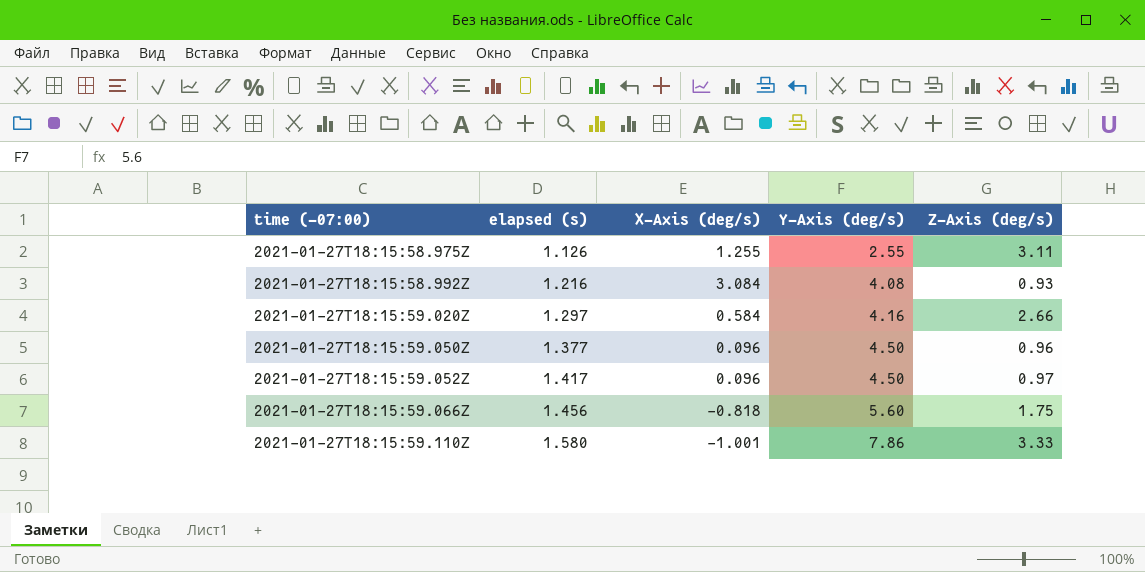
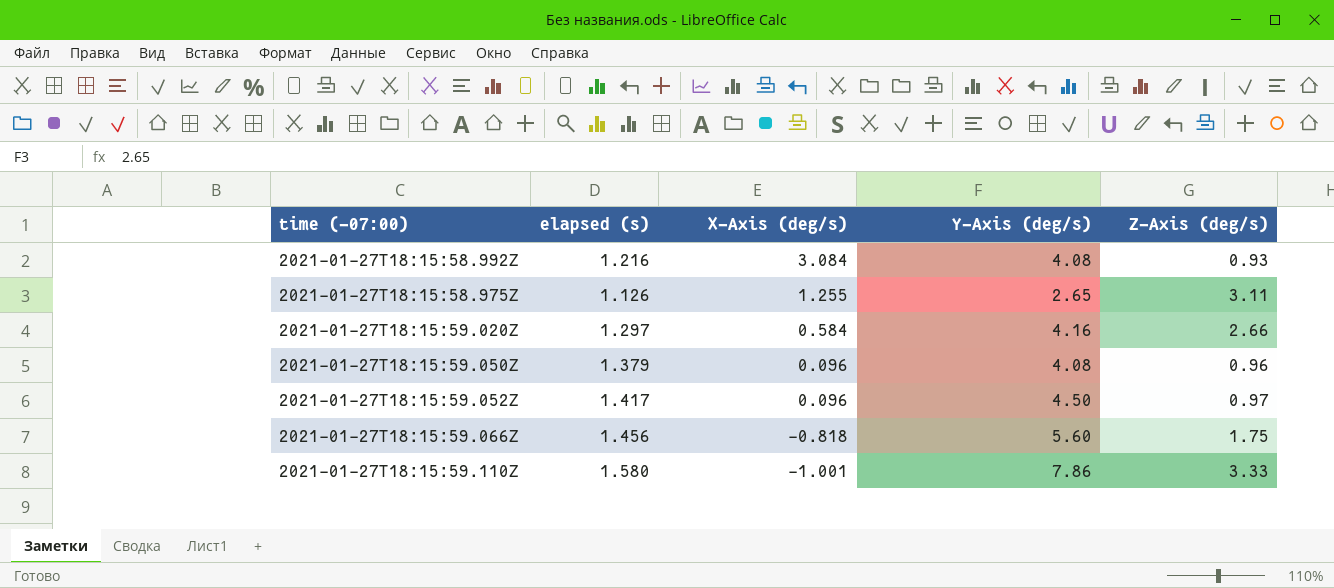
row order: time (-07:00) ascending -> X-Axis (deg/s) descending
2021-01-27T18:15:58.975Z | Y-Axis (deg/s): 2.55 -> 2.65
2021-01-27T18:15:59.050Z | elapsed (s): 1.377 -> 1.379
2021-01-27T18:15:59.050Z | Y-Axis (deg/s): 4.50 -> 4.08

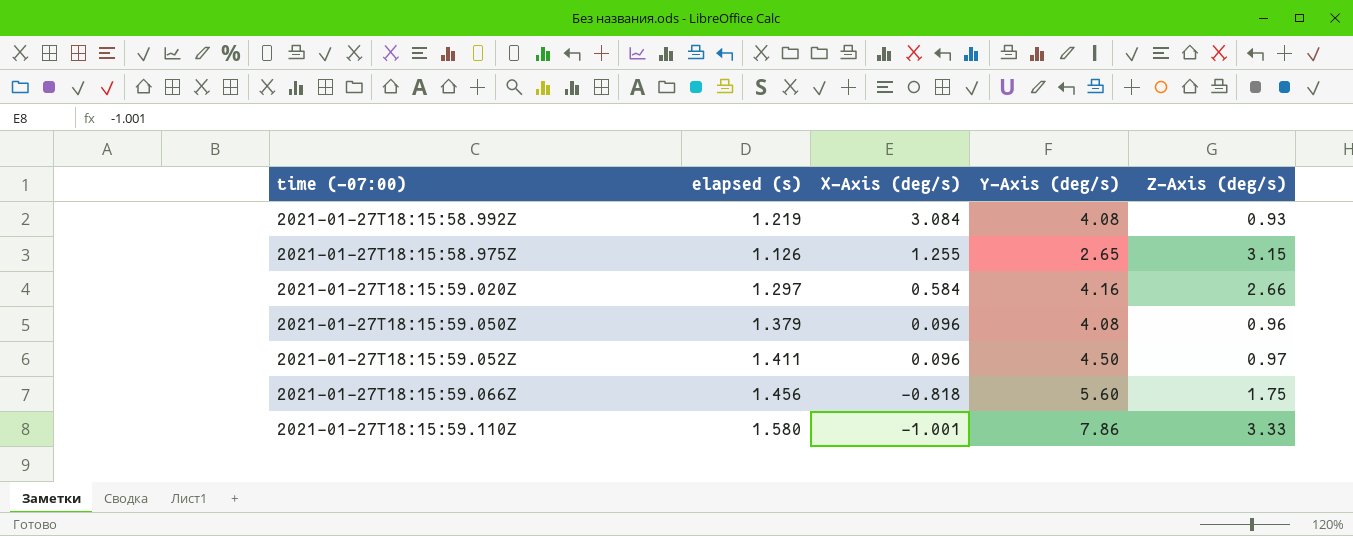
2021-01-27T18:15:58.992Z | elapsed (s): 1.216 -> 1.219
2021-01-27T18:15:58.975Z | Z-Axis (deg/s): 3.11 -> 3.15
2021-01-27T18:15:59.052Z | elapsed (s): 1.417 -> 1.411

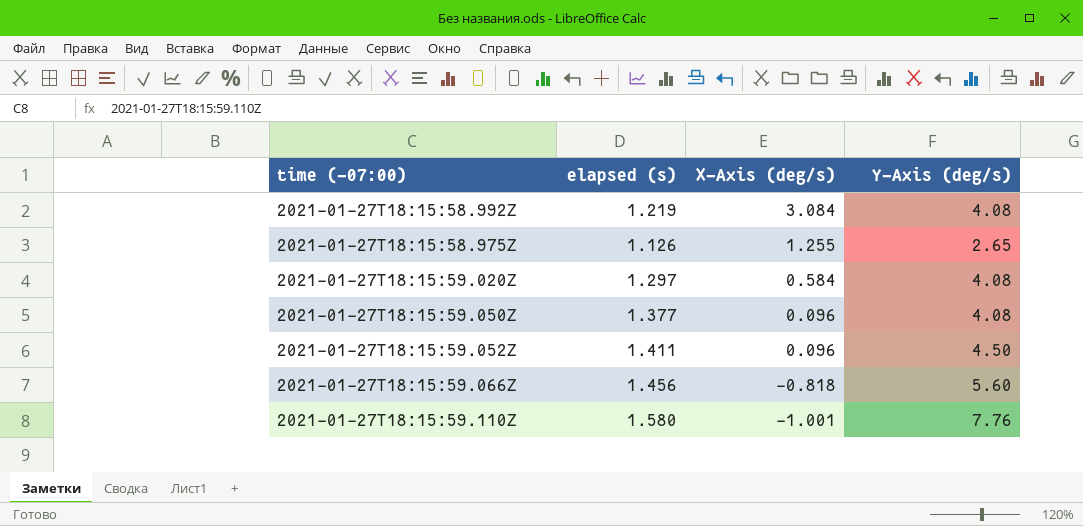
column Z-Axis (deg/s) | position: 5 -> none
2021-01-27T18:15:59.020Z | Y-Axis (deg/s): 4.16 -> 4.08
2021-01-27T18:15:59.050Z | elapsed (s): 1.379 -> 1.377
2021-01-27T18:15:59.110Z | Y-Axis (deg/s): 7.86 -> 7.76

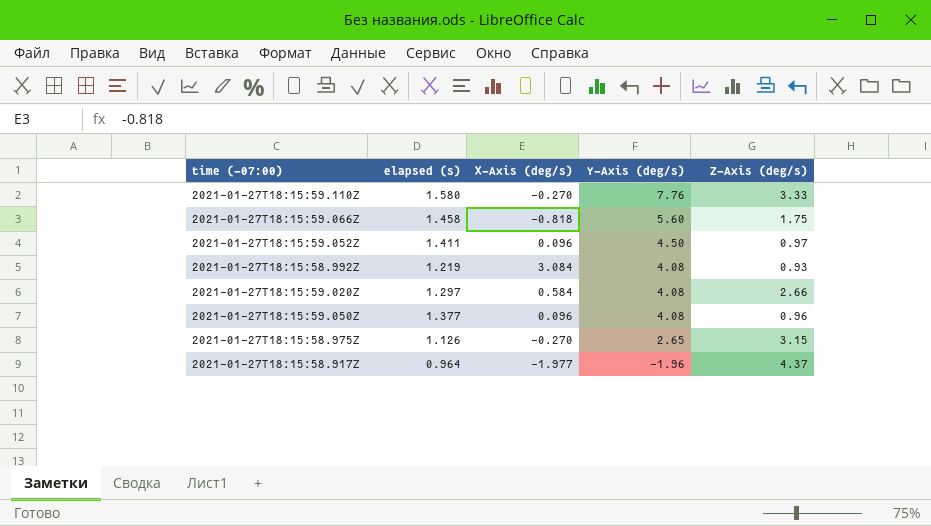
row order: X-Axis (deg/s) descending -> Y-Axis (deg/s) descending
column Z-Axis (deg/s) | position: none -> 5
2021-01-27T18:15:59.110Z | X-Axis (deg/s): -1.001 -> -0.270
2021-01-27T18:15:59.066Z | elapsed (s): 1.456 -> 1.458
2021-01-27T18:15:58.975Z | X-Axis (deg/s): 1.255 -> -0.270
row 2021-01-27T18:15:58.917Z: none -> 0.964 | -1.977 | -1.96 | 4.37

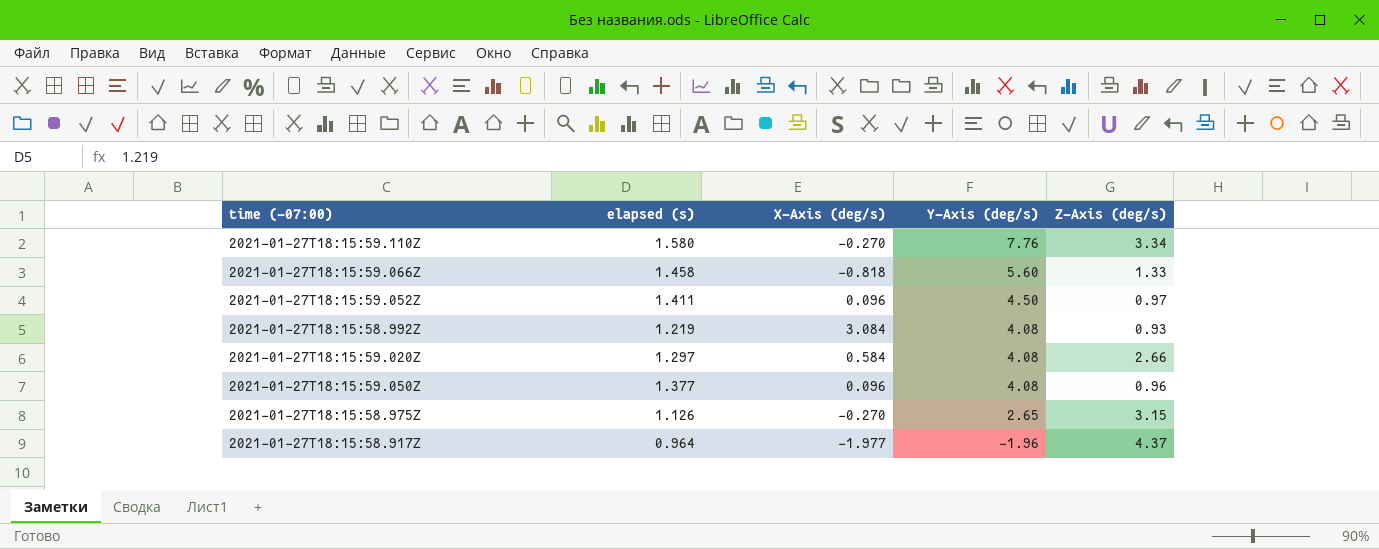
2021-01-27T18:15:59.110Z | Z-Axis (deg/s): 3.33 -> 3.34
2021-01-27T18:15:59.066Z | Z-Axis (deg/s): 1.75 -> 1.33

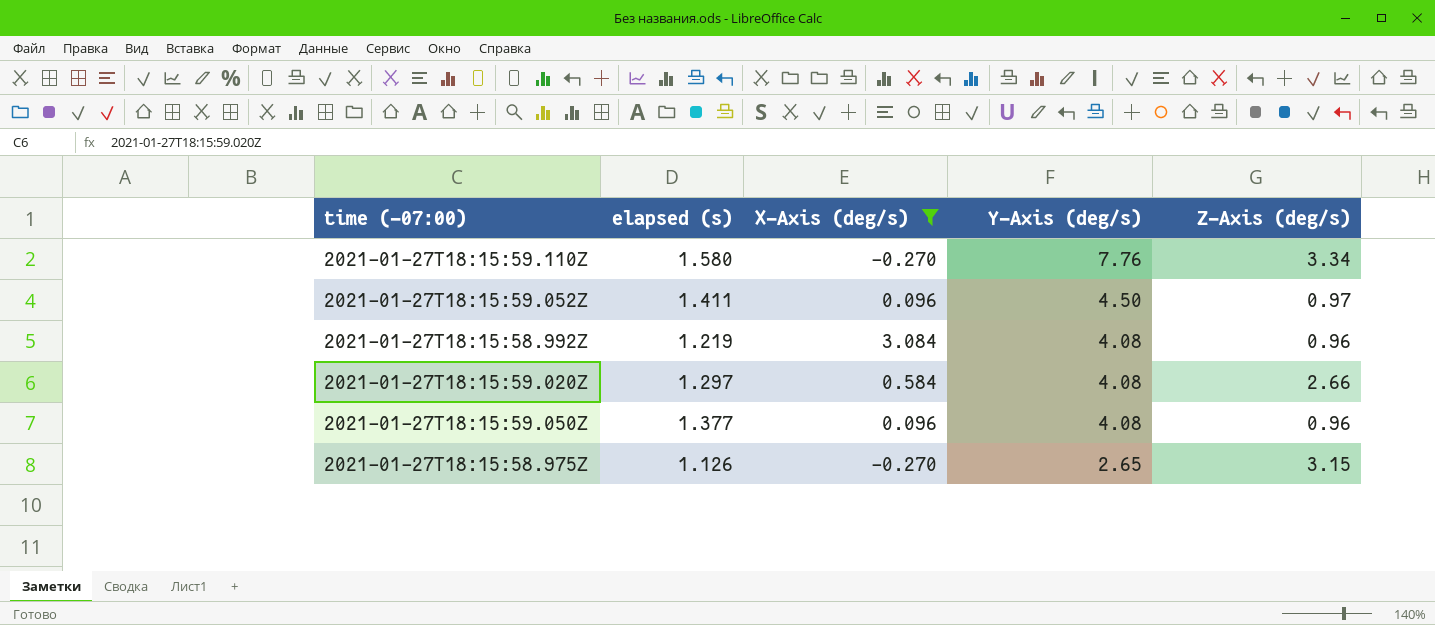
filter: none -> X-Axis (deg/s) >= -0.270
2021-01-27T18:15:58.992Z | Z-Axis (deg/s): 0.93 -> 0.96

